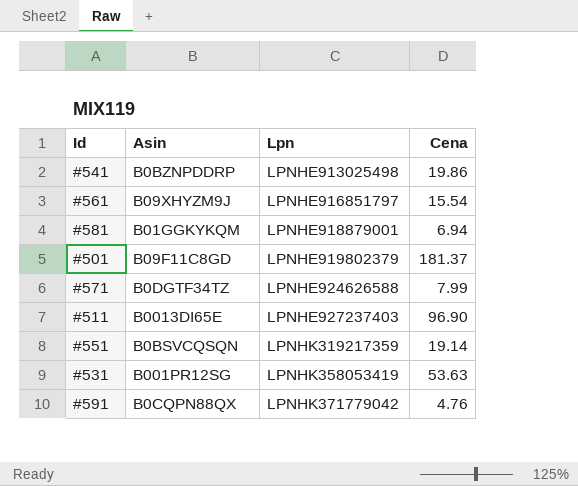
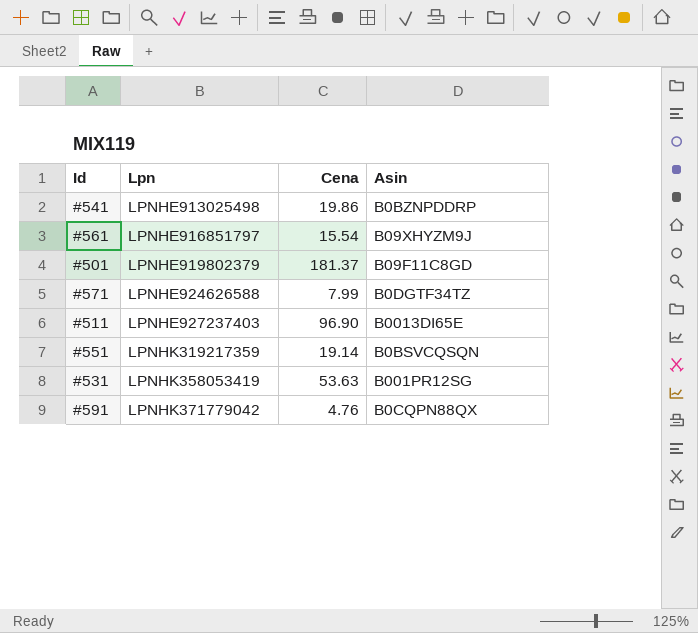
column Asin | position: 2 -> 4
row #581: B01GGKYKQM | LPNHE918879001 | 6.94 -> none

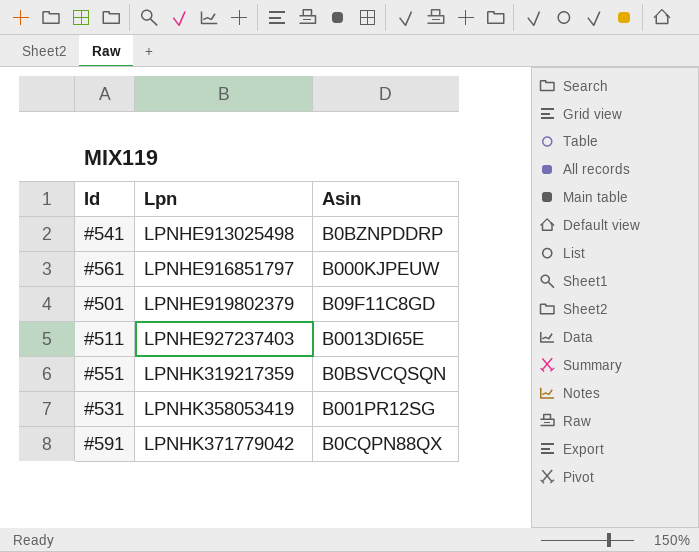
column Cena | position: 3 -> none
row #571: LPNHE924626588 | 7.99 | B0DGTF34TZ -> none
#561 | Asin: B09XHYZM9J -> B000KJPEUW

